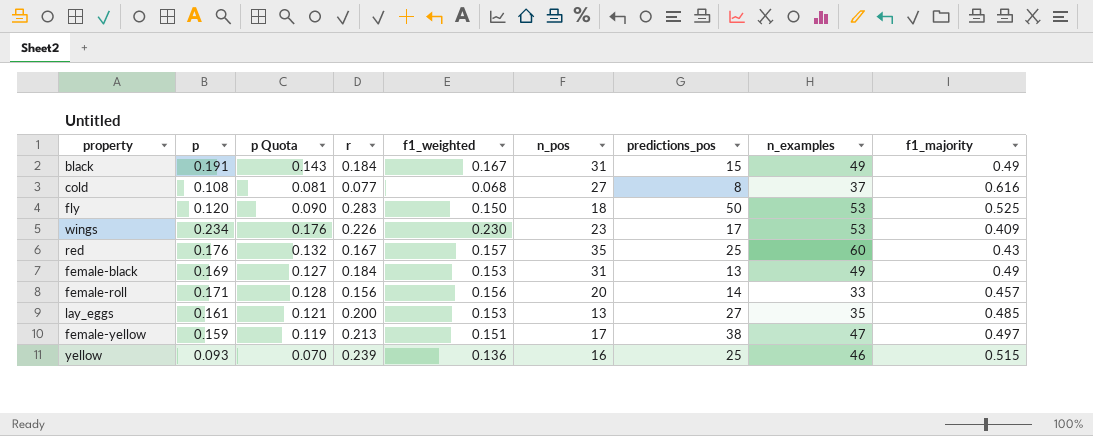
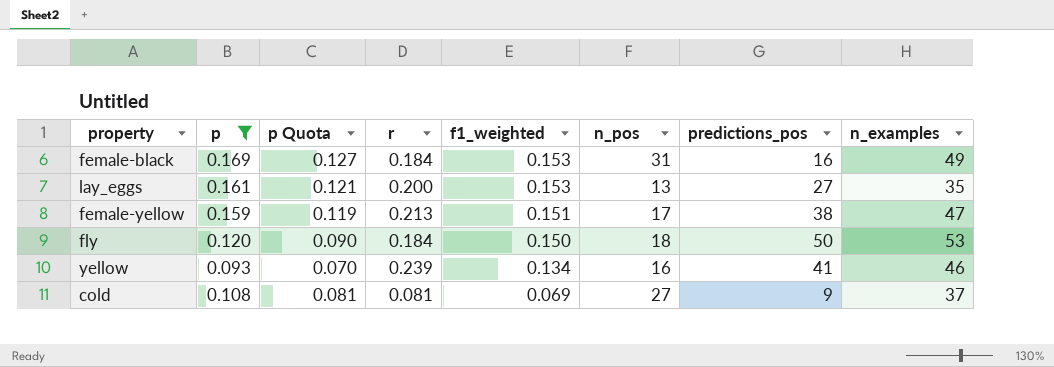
filter: none -> p <= 0.169
row order: none -> f1_weighted descending
column f1_majority | position: 9 -> none
female-black | predictions_pos: 13 -> 16
fly | r: 0.283 -> 0.184
yellow | f1_weighted: 0.136 -> 0.134
yellow | predictions_pos: 25 -> 41
cold | r: 0.077 -> 0.081
cold | f1_weighted: 0.068 -> 0.069
cold | predictions_pos: 8 -> 9

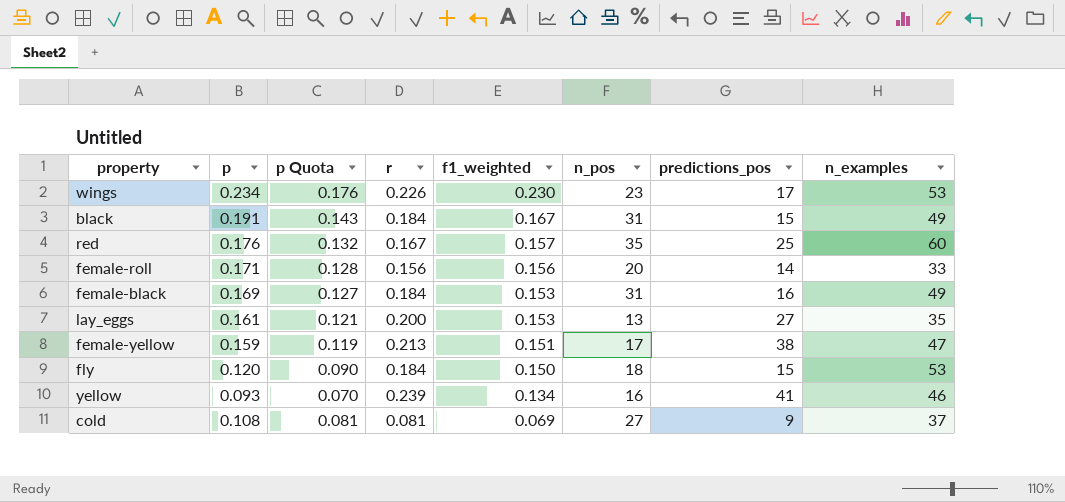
filter: p <= 0.169 -> none
fly | predictions_pos: 50 -> 15

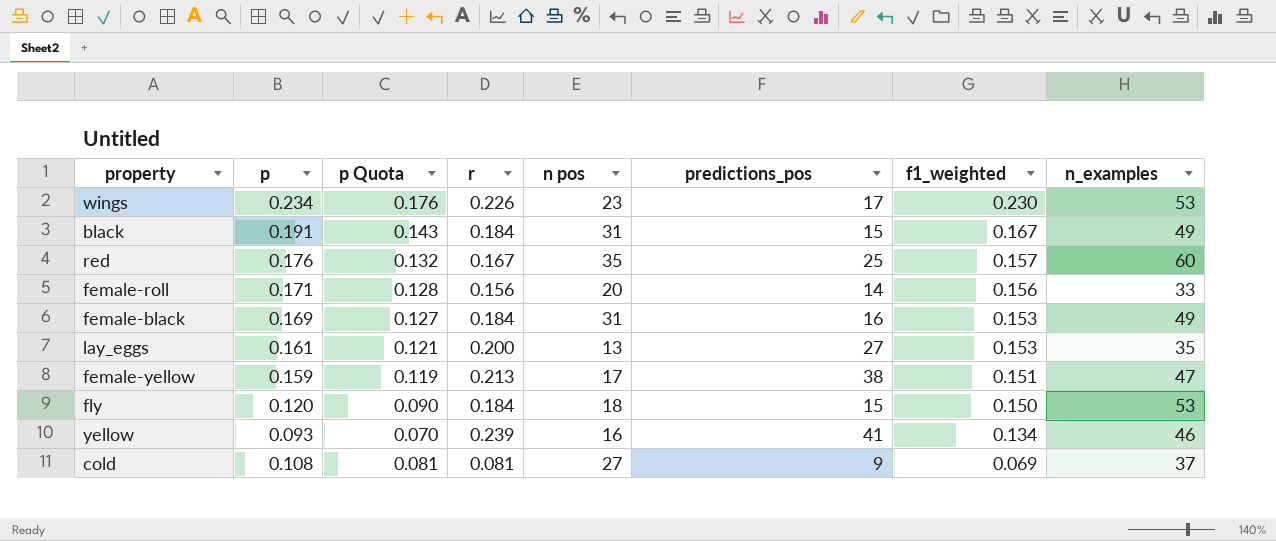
column name: n_pos -> n pos
column f1_weighted | position: 5 -> 7

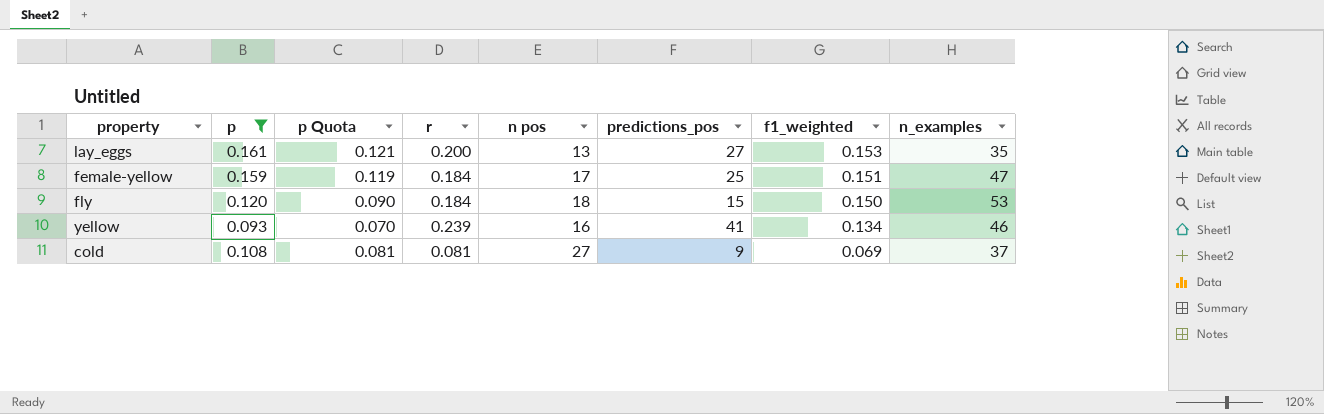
filter: none -> p <= 0.161
female-yellow | r: 0.213 -> 0.184
female-yellow | predictions_pos: 38 -> 25

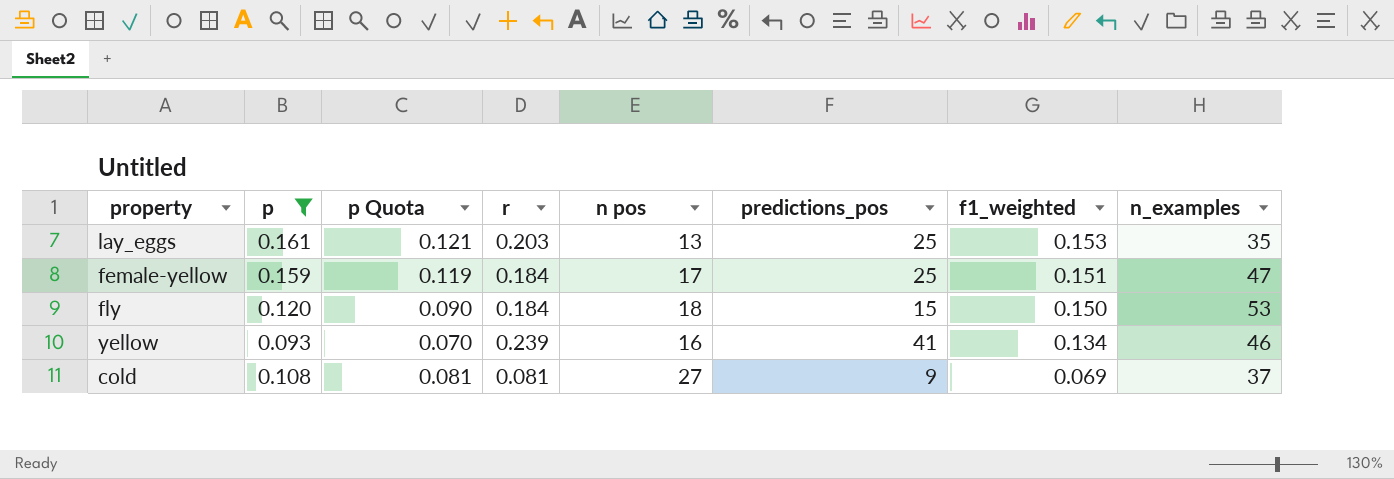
lay_eggs | r: 0.200 -> 0.203
lay_eggs | predictions_pos: 27 -> 25

